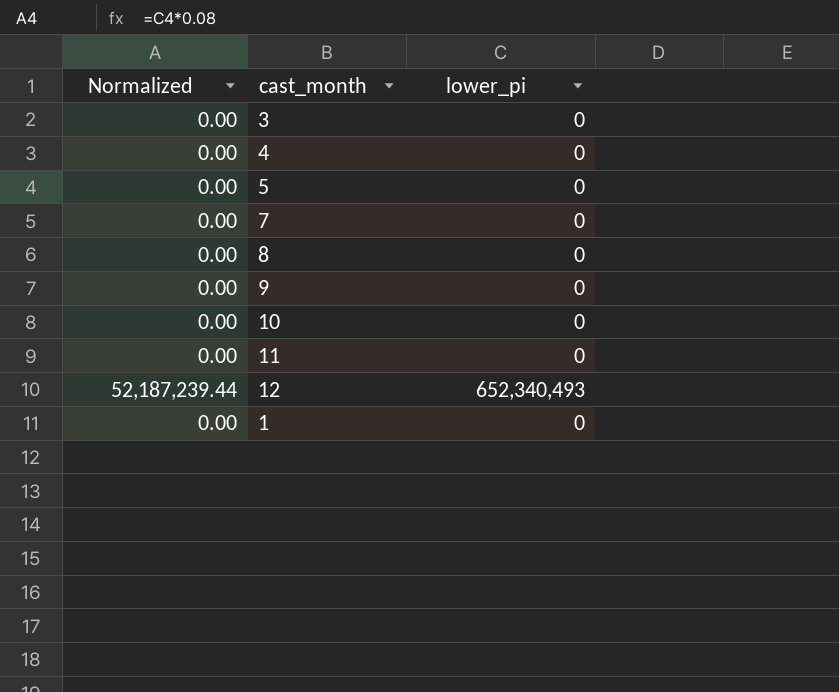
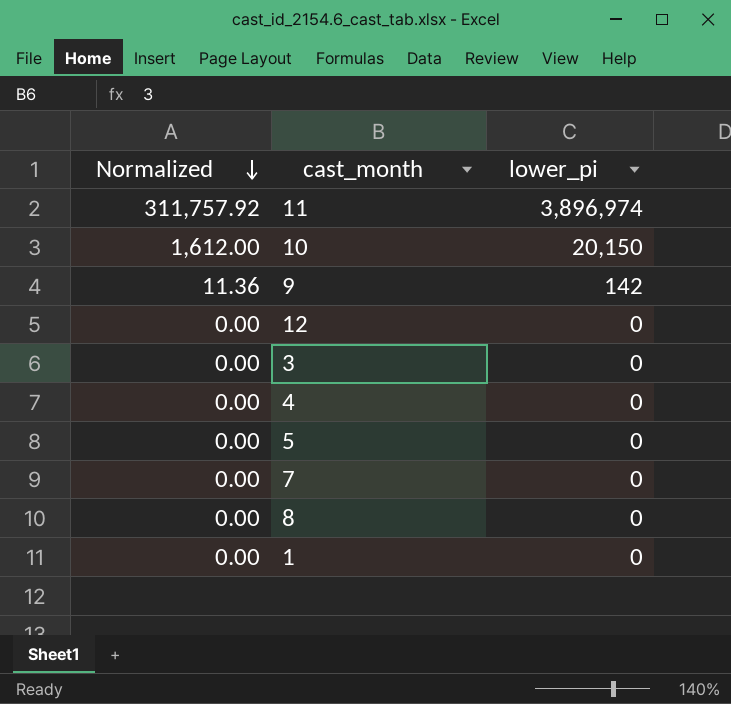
row order: none -> Normalized descending
11 | Normalized: 0.00 -> 311,757.92
11 | lower_pi: 0 -> 3,896,974
10 | Normalized: 0.00 -> 1,612.00
10 | lower_pi: 0 -> 20,150
9 | Normalized: 0.00 -> 11.36
9 | lower_pi: 0 -> 142
12 | Normalized: 52,187,239.44 -> 0.00
12 | lower_pi: 652,340,493 -> 0

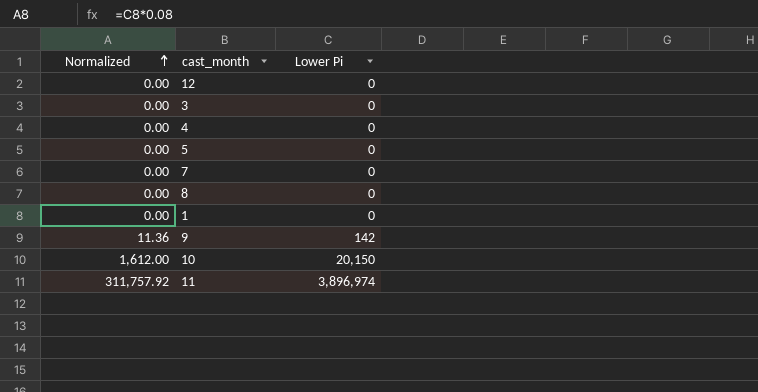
row order: Normalized descending -> Normalized ascending
column name: lower_pi -> Lower Pi

